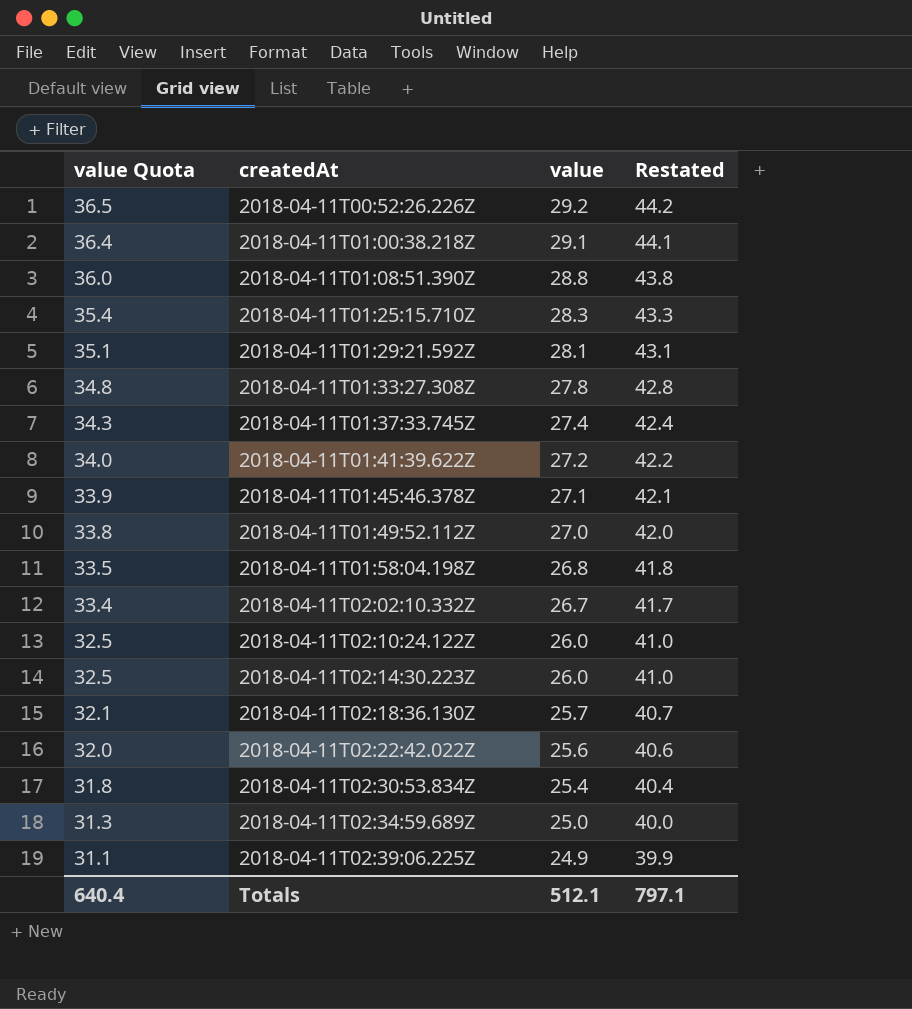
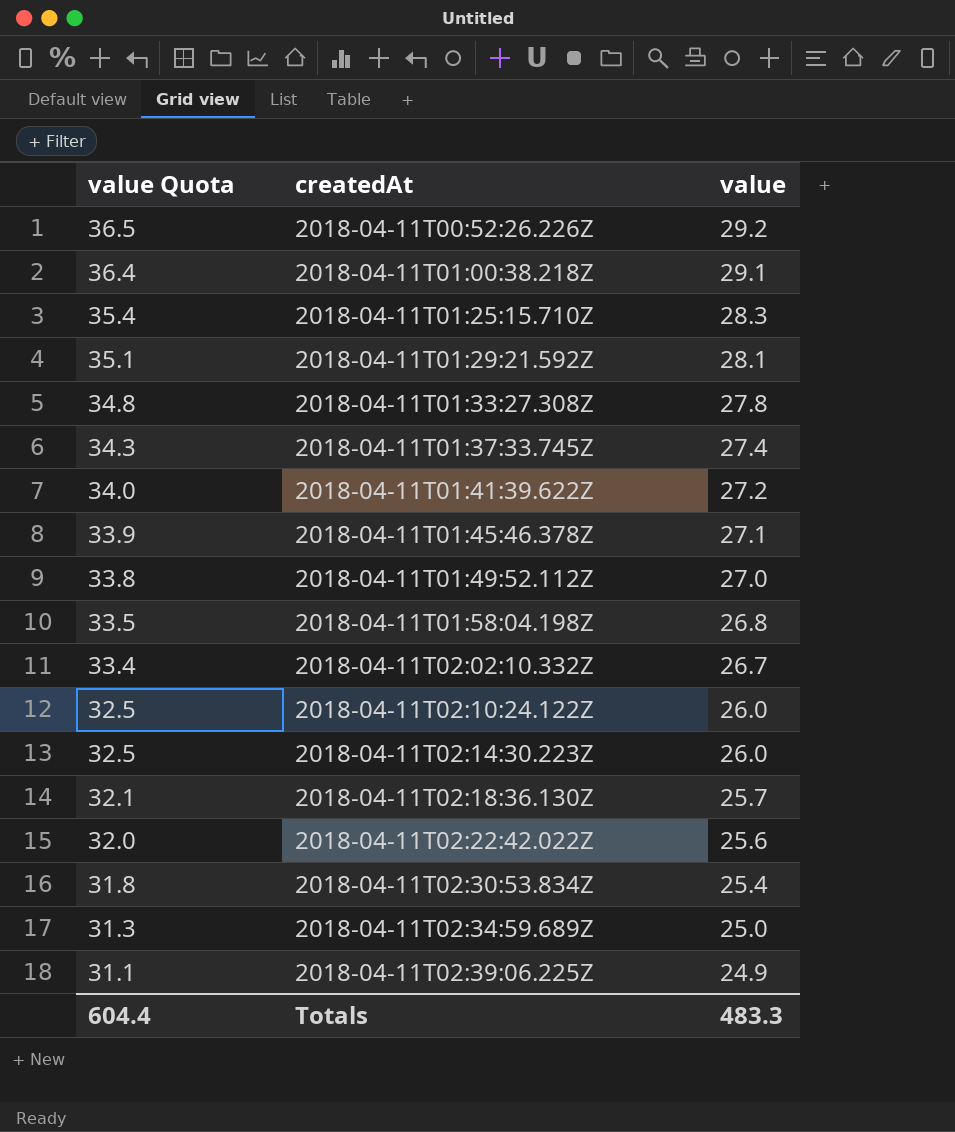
column Restated | formula: [value] + 15 -> none
row 2018-04-11T01:08:51.390Z: 36.0 | 28.8 | 43.8 -> none
Totals | value Quota: 640.4 -> 604.4
Totals | value: 512.1 -> 483.3

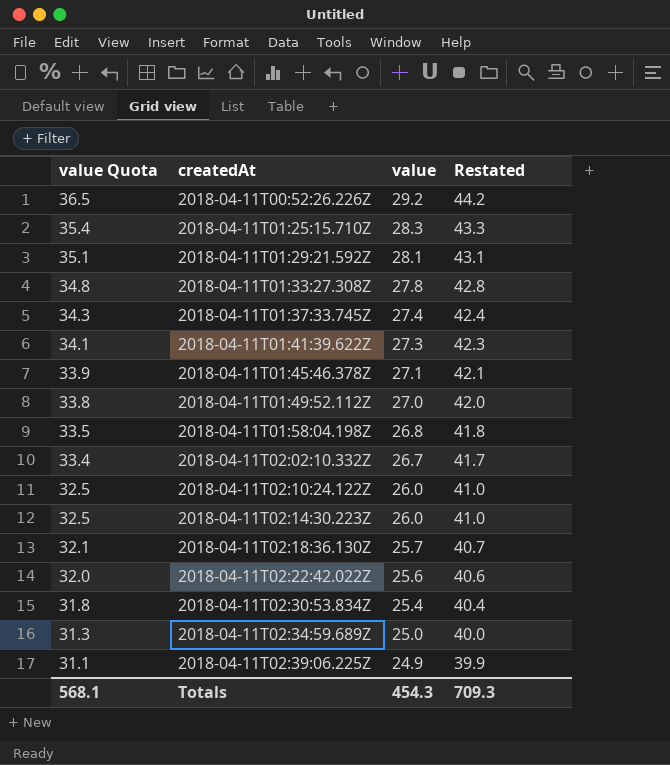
column Restated | formula: none -> [value] + 15
row 2018-04-11T01:00:38.218Z: 36.4 | 29.1 -> none
2018-04-11T01:41:39.622Z | value Quota: 34.0 -> 34.1
2018-04-11T01:41:39.622Z | value: 27.2 -> 27.3
Totals | value Quota: 604.4 -> 568.1
Totals | value: 483.3 -> 454.3

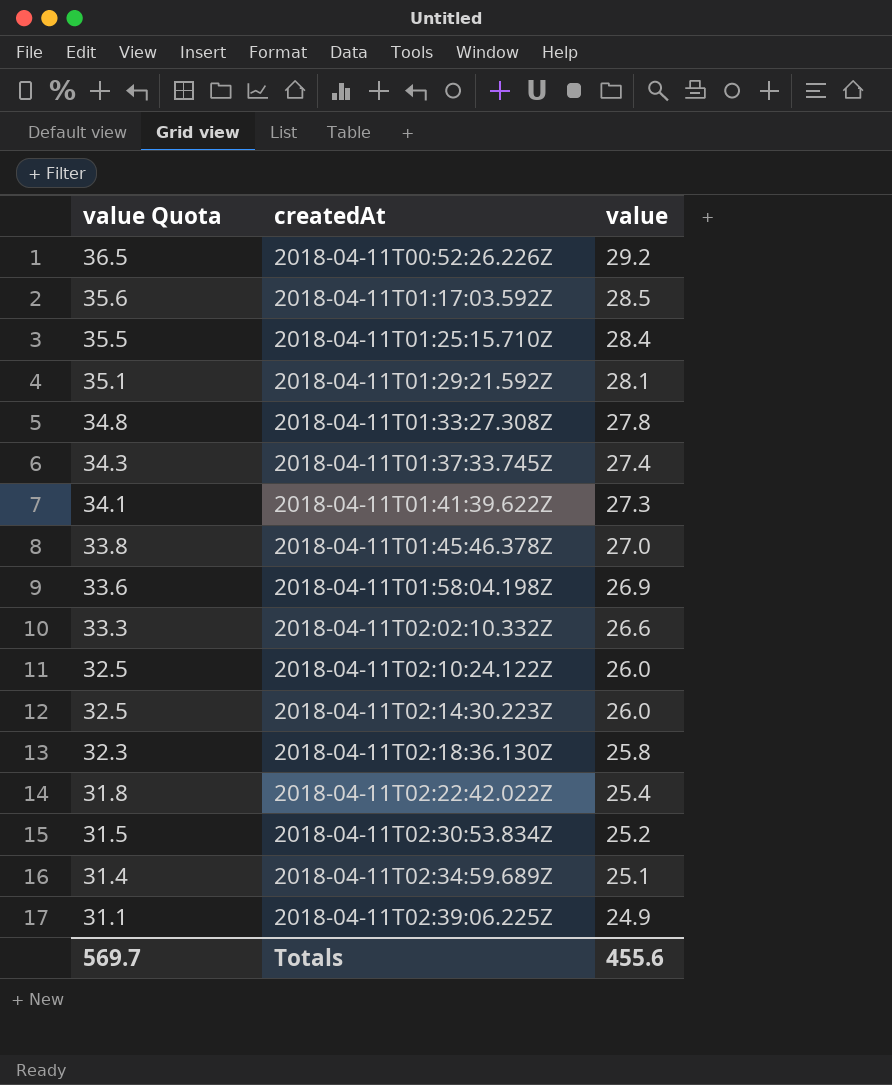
column Restated | formula: [value] + 15 -> none
row 2018-04-11T01:49:52.112Z: 33.8 | 27.0 | 42.0 -> none
row 2018-04-11T01:17:03.592Z: none -> 35.6 | 28.5
2018-04-11T01:25:15.710Z | value Quota: 35.4 -> 35.5
2018-04-11T01:25:15.710Z | value: 28.3 -> 28.4
2018-04-11T01:45:46.378Z | value Quota: 33.9 -> 33.8
2018-04-11T01:45:46.378Z | value: 27.1 -> 27.0
2018-04-11T01:58:04.198Z | value Quota: 33.5 -> 33.6
2018-04-11T01:58:04.198Z | value: 26.8 -> 26.9
2018-04-11T02:02:10.332Z | value Quota: 33.4 -> 33.3
2018-04-11T02:02:10.332Z | value: 26.7 -> 26.6
2018-04-11T02:18:36.130Z | value Quota: 32.1 -> 32.3
2018-04-11T02:18:36.130Z | value: 25.7 -> 25.8
2018-04-11T02:22:42.022Z | value Quota: 32.0 -> 31.8
2018-04-11T02:22:42.022Z | value: 25.6 -> 25.4
2018-04-11T02:30:53.834Z | value Quota: 31.8 -> 31.5
2018-04-11T02:30:53.834Z | value: 25.4 -> 25.2
2018-04-11T02:34:59.689Z | value Quota: 31.3 -> 31.4
2018-04-11T02:34:59.689Z | value: 25.0 -> 25.1
Totals | value Quota: 568.1 -> 569.7
Totals | value: 454.3 -> 455.6

